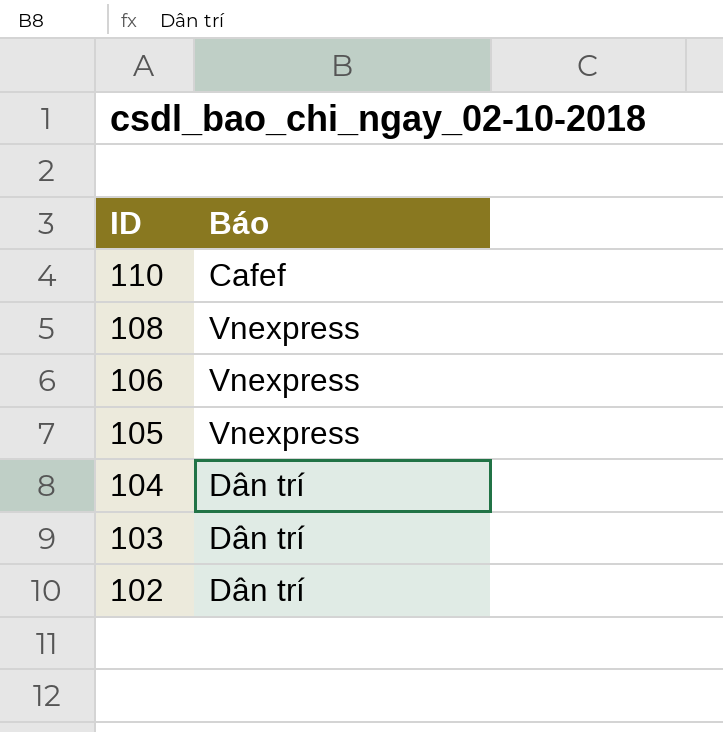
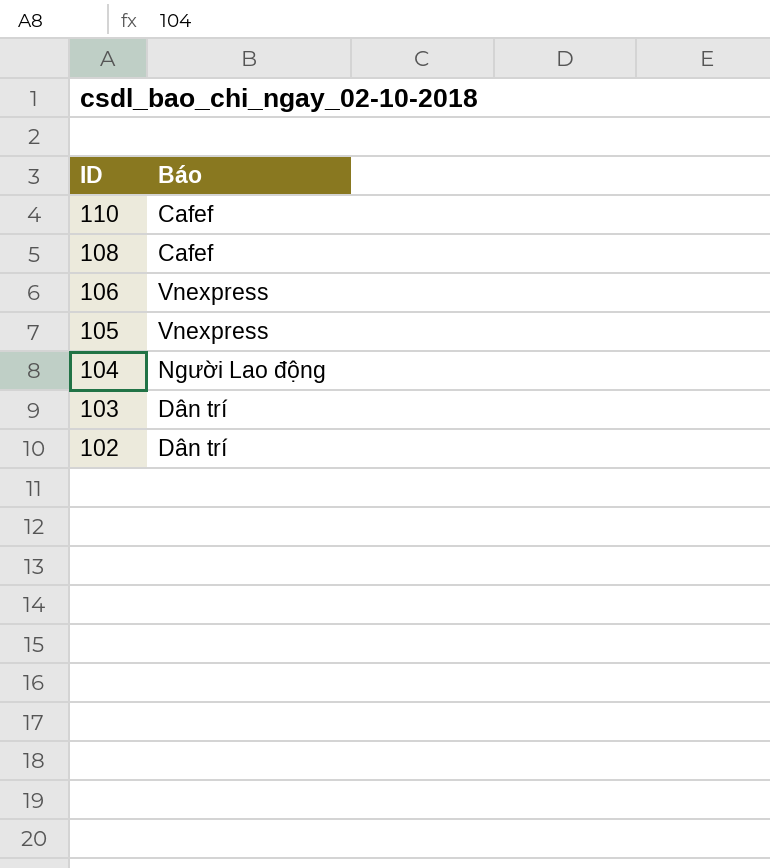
108 | Báo: Vnexpress -> Cafef
104 | Báo: Dân trí -> Người Lao động

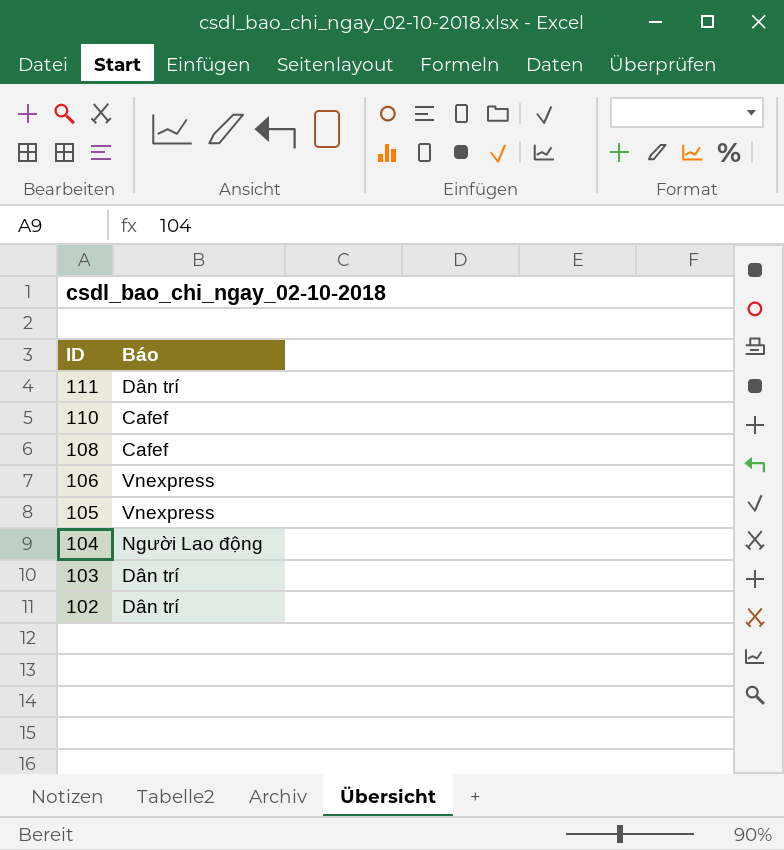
row 111: none -> Dân trí

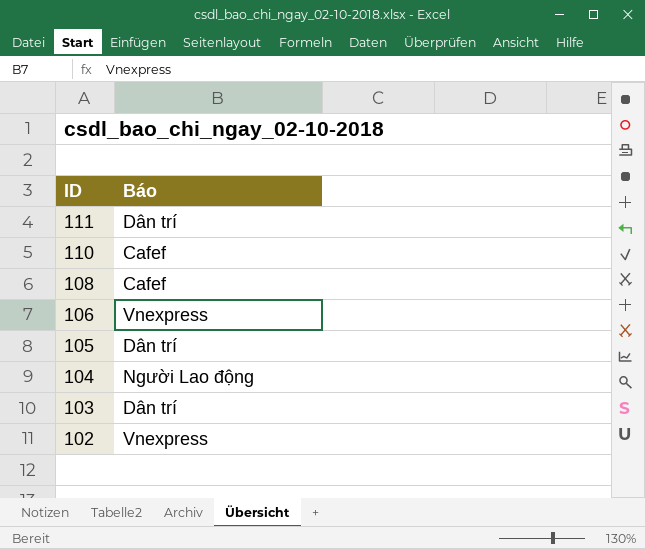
105 | Báo: Vnexpress -> Dân trí
102 | Báo: Dân trí -> Vnexpress

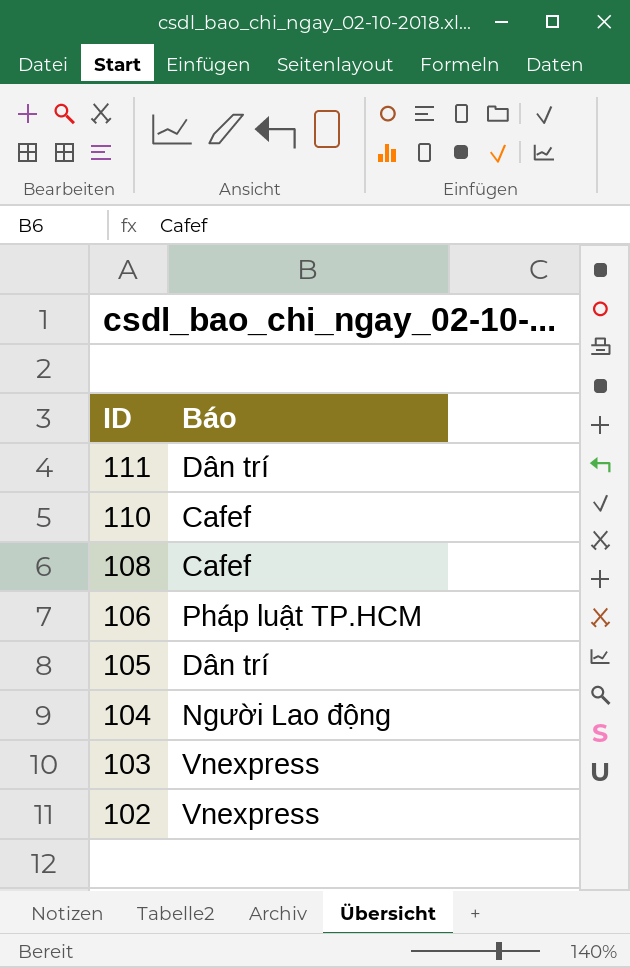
106 | Báo: Vnexpress -> Pháp luật TP.HCM
103 | Báo: Dân trí -> Vnexpress

